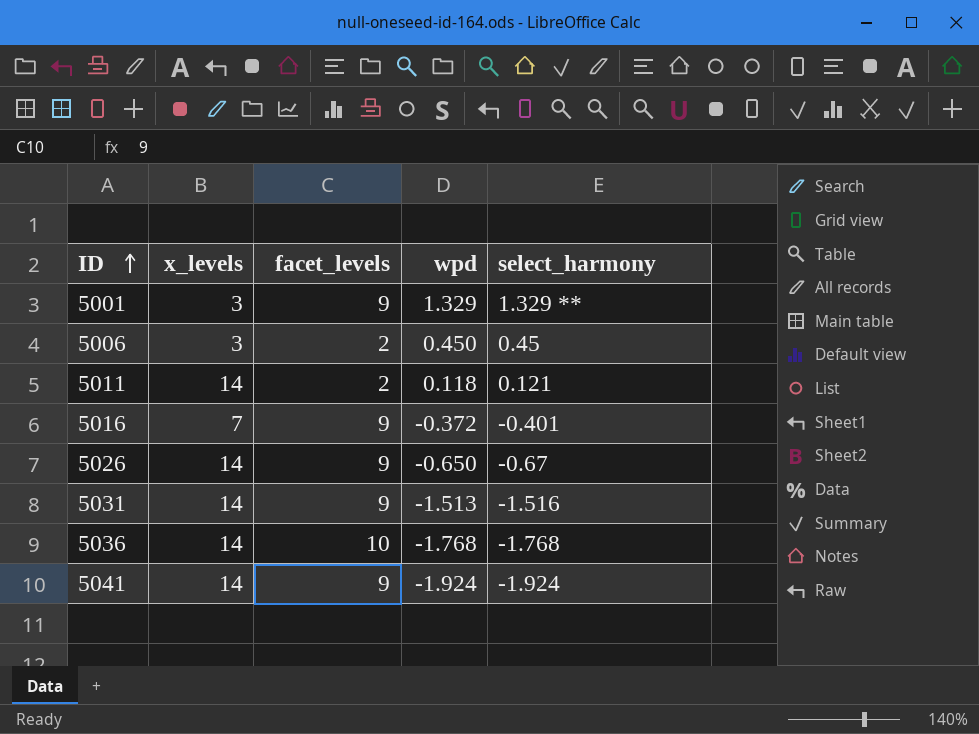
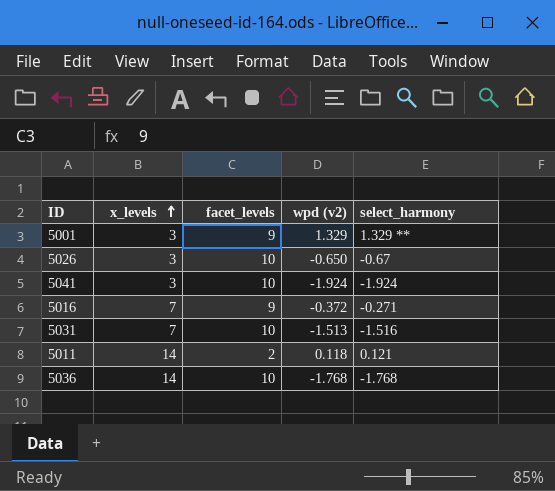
row order: ID ascending -> x_levels ascending
column name: wpd -> wpd (v2)
row 5006: 3 | 2 | 0.450 | 0.45 -> none
5026 | x_levels: 14 -> 3
5026 | facet_levels: 9 -> 10
5041 | x_levels: 14 -> 3
5041 | facet_levels: 9 -> 10
5016 | select_harmony: -0.401 -> -0.271
5031 | x_levels: 14 -> 7
5031 | facet_levels: 9 -> 10

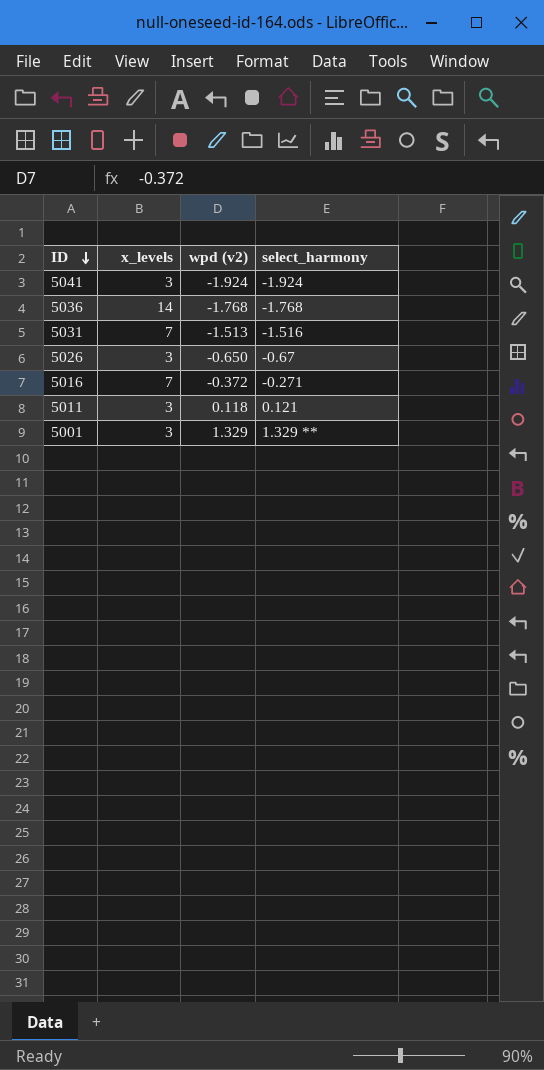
row order: x_levels ascending -> ID descending
column facet_levels | position: 3 -> none
5011 | x_levels: 14 -> 3

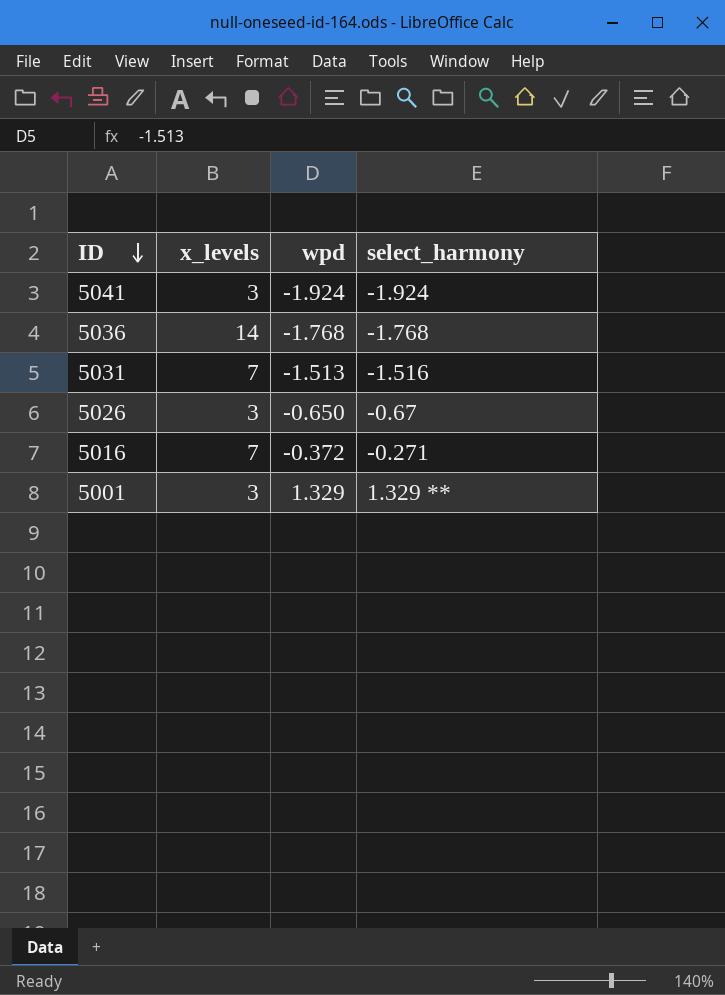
column name: wpd (v2) -> wpd
row 5011: 3 | 0.118 | 0.121 -> none

